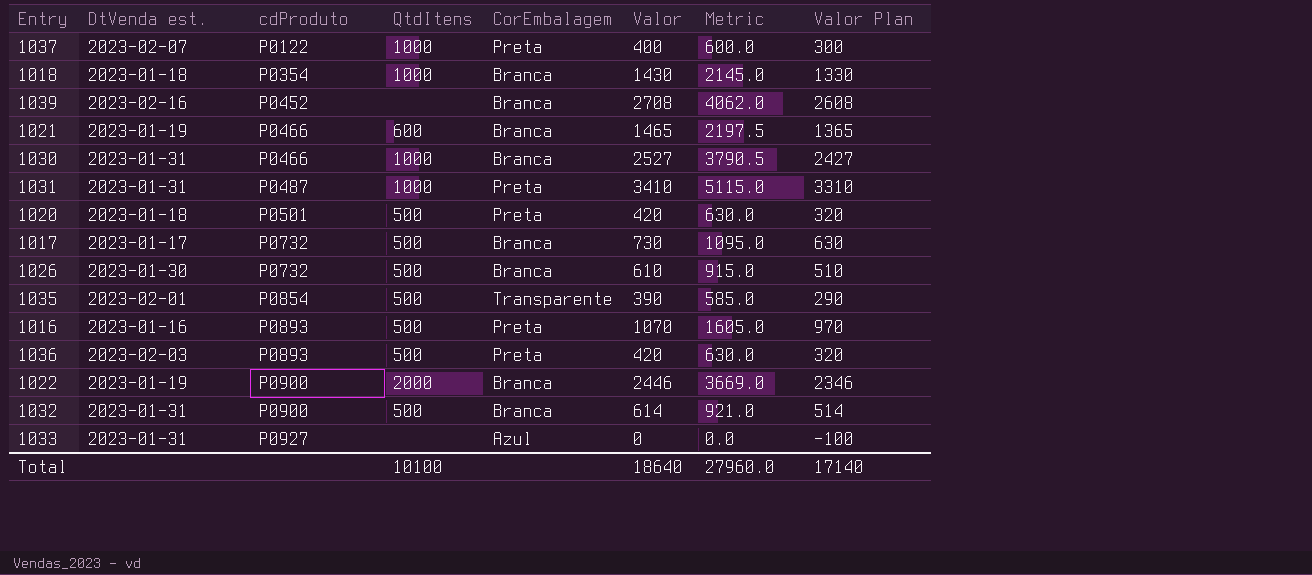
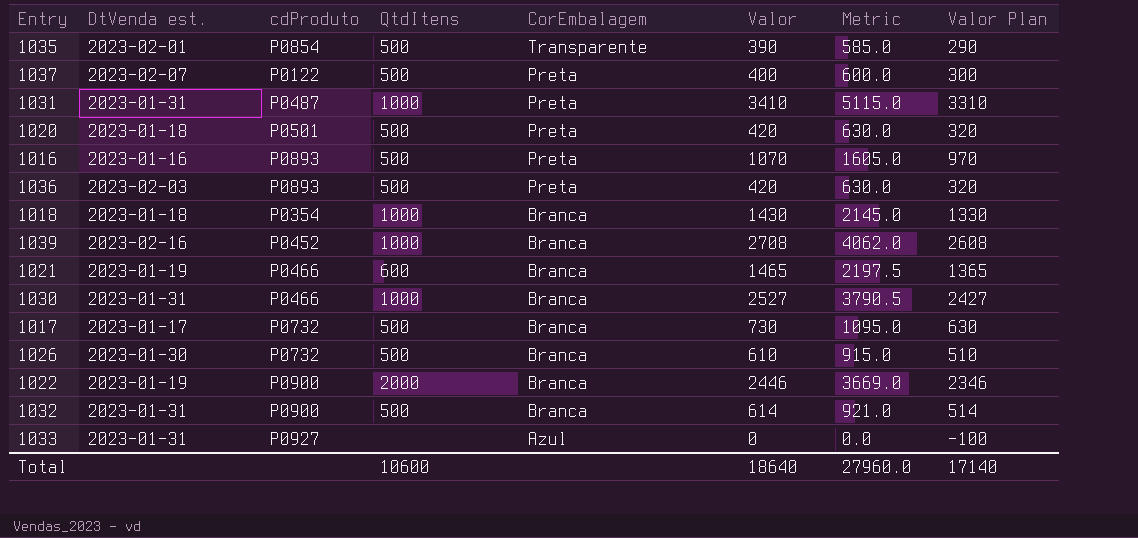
row order: cdProduto ascending -> CorEmbalagem descending
1037 | QtdItens: 1000 -> 500
1039 | QtdItens: none -> 1000
Total | QtdItens: 10100 -> 10600

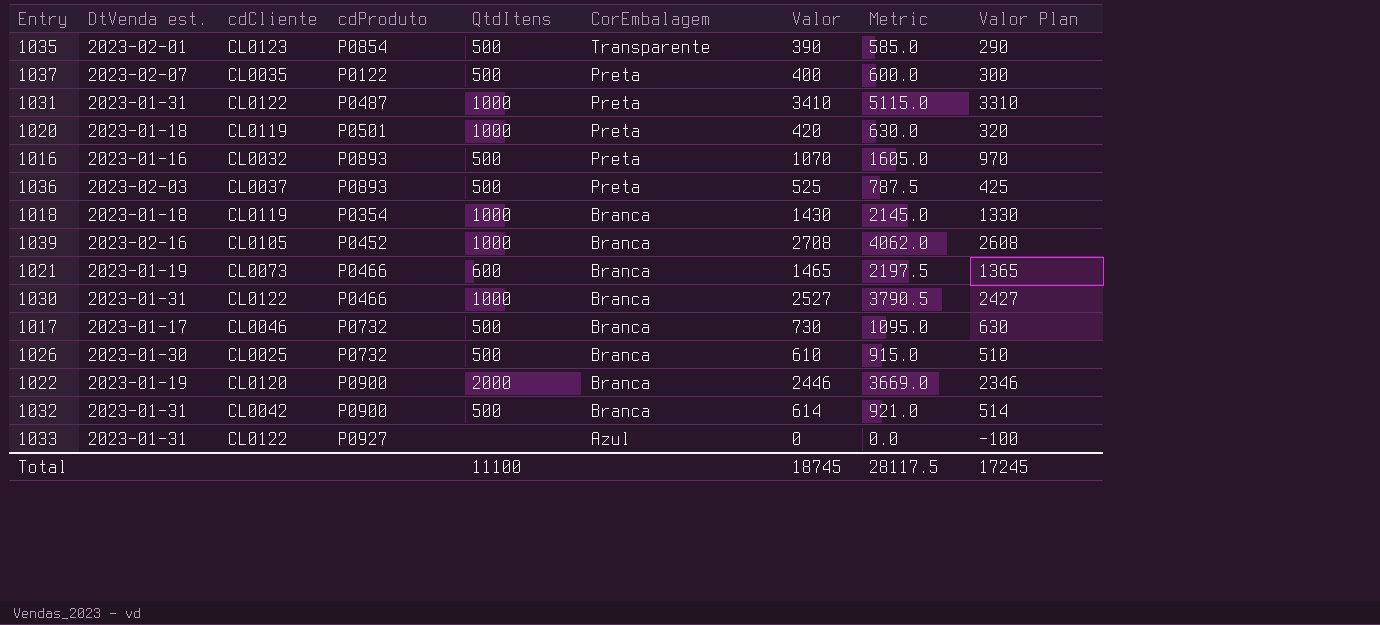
column cdCliente | position: none -> 3
1020 | QtdItens: 500 -> 1000
1036 | Valor: 420 -> 525
1036 | Metric: 630.0 -> 787.5
1036 | Valor Plan: 320 -> 425
Total | QtdItens: 10600 -> 11100
Total | Valor: 18640 -> 18745
Total | Metric: 27960.0 -> 28117.5
Total | Valor Plan: 17140 -> 17245

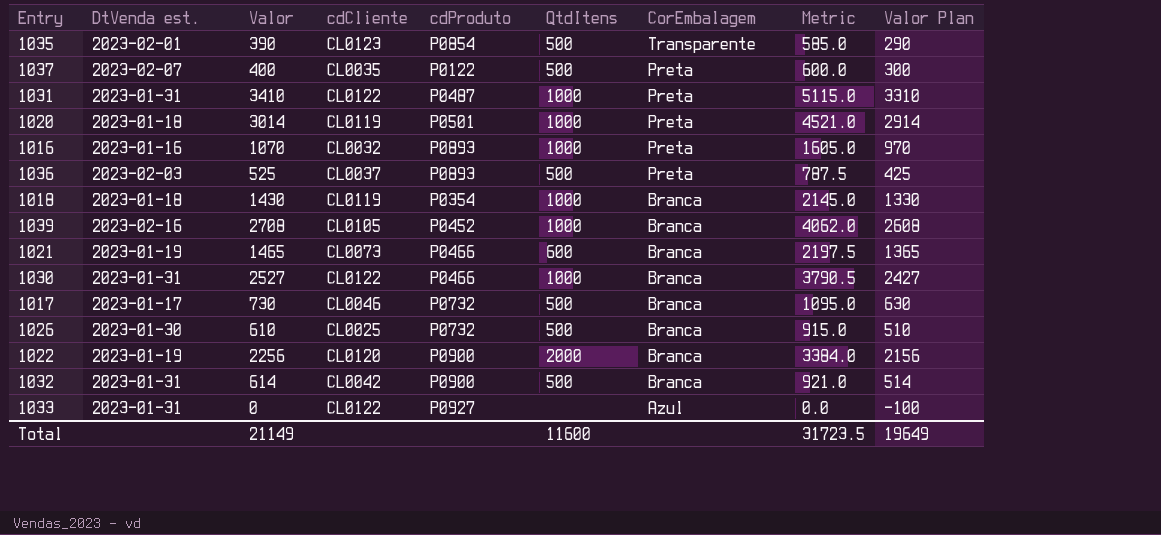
column Valor | position: 7 -> 3
1020 | Valor: 420 -> 3014
1020 | Metric: 630.0 -> 4521.0
1020 | Valor Plan: 320 -> 2914
1016 | QtdItens: 500 -> 1000
1022 | Valor: 2446 -> 2256
1022 | Metric: 3669.0 -> 3384.0
1022 | Valor Plan: 2346 -> 2156
Total | Valor: 18745 -> 21149
Total | QtdItens: 11100 -> 11600
Total | Metric: 28117.5 -> 31723.5
Total | Valor Plan: 17245 -> 19649

